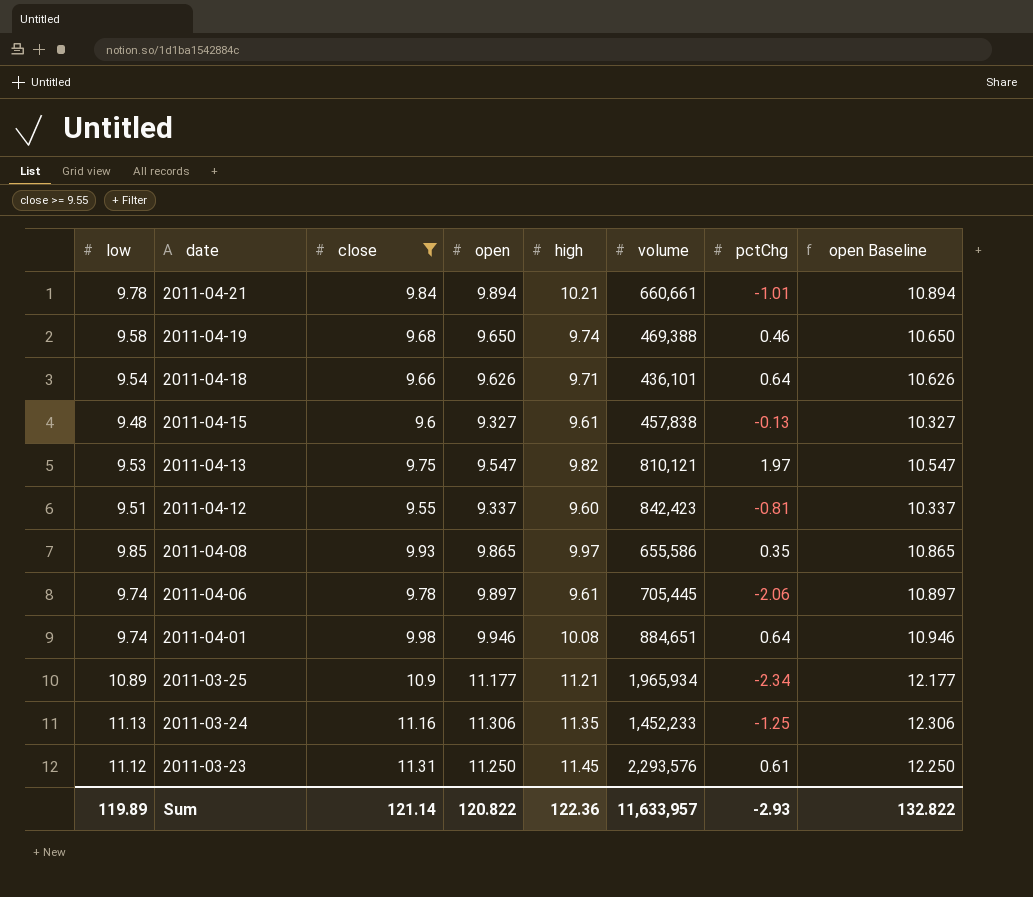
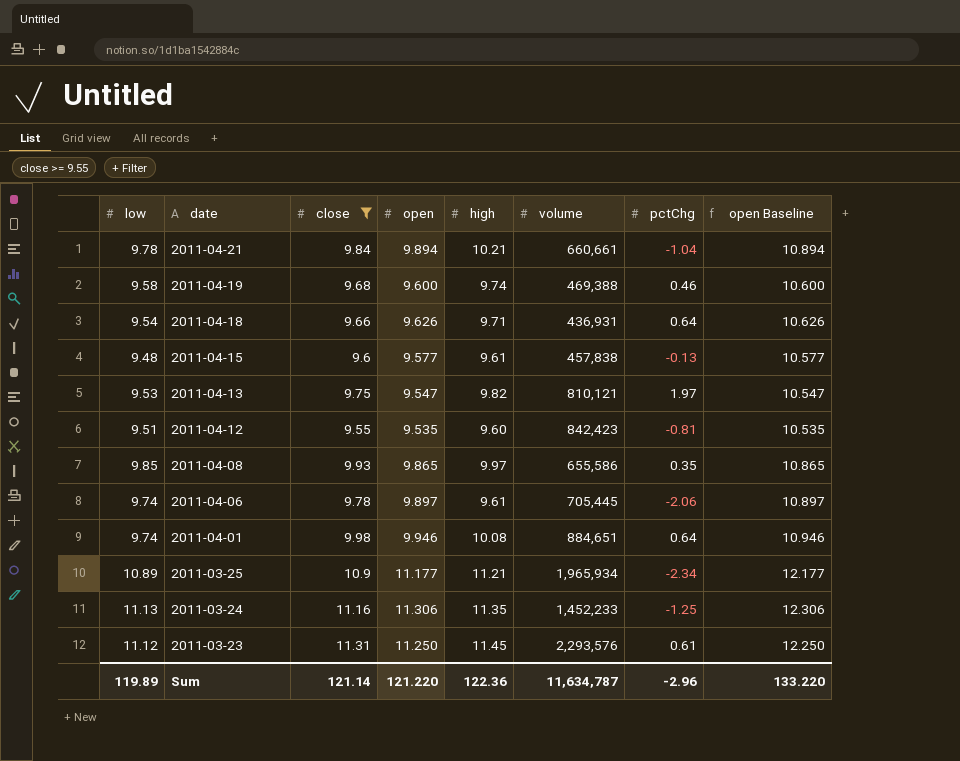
2011-04-21 | pctChg: -1.01 -> -1.04
2011-04-19 | open: 9.650 -> 9.600
2011-04-19 | open Baseline: 10.650 -> 10.600
2011-04-18 | volume: 436,101 -> 436,931
2011-04-15 | open: 9.327 -> 9.577
2011-04-15 | open Baseline: 10.327 -> 10.577
2011-04-12 | open: 9.337 -> 9.535
2011-04-12 | open Baseline: 10.337 -> 10.535
Sum | open: 120.822 -> 121.220
Sum | volume: 11,633,957 -> 11,634,787
Sum | pctChg: -2.93 -> -2.96
Sum | open Baseline: 132.822 -> 133.220

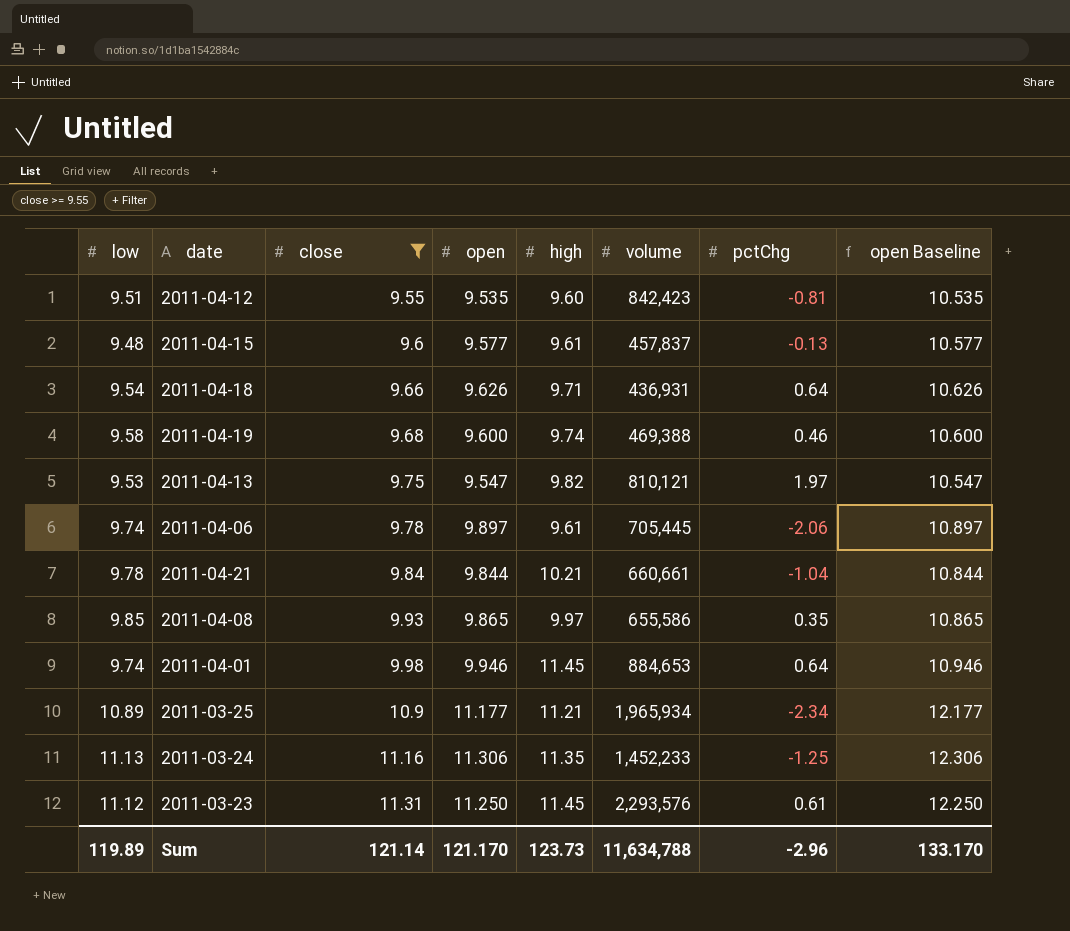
row order: date descending -> close ascending
2011-04-15 | volume: 457,838 -> 457,837
2011-04-21 | open: 9.894 -> 9.844
2011-04-21 | open Baseline: 10.894 -> 10.844
2011-04-01 | high: 10.08 -> 11.45
2011-04-01 | volume: 884,651 -> 884,653
Sum | open: 121.220 -> 121.170
Sum | high: 122.36 -> 123.73
Sum | volume: 11,634,787 -> 11,634,788
Sum | open Baseline: 133.220 -> 133.170

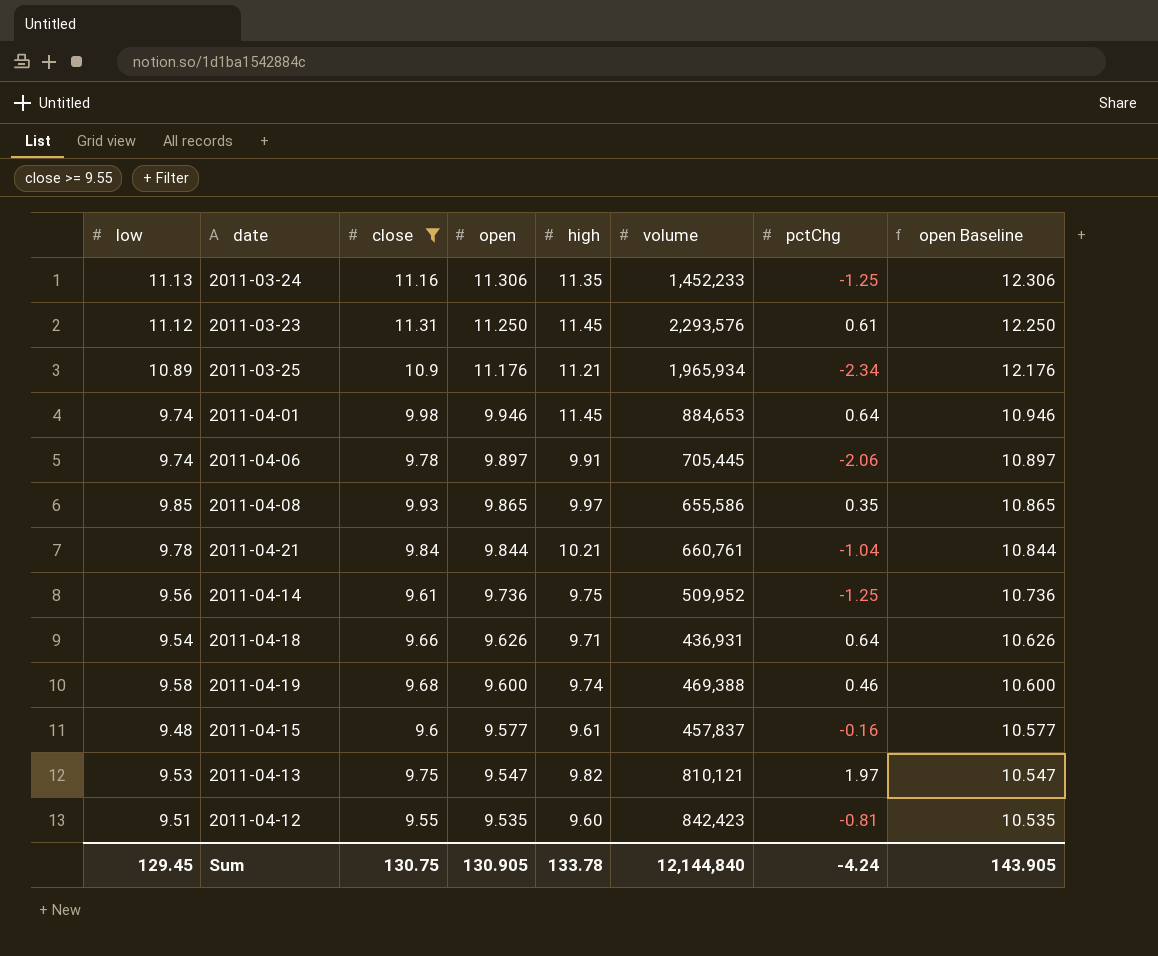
row order: close ascending -> open descending
2011-03-25 | open: 11.177 -> 11.176
2011-03-25 | open Baseline: 12.177 -> 12.176
2011-04-06 | high: 9.61 -> 9.91
2011-04-21 | volume: 660,661 -> 660,761
row 2011-04-14: none -> 9.56 | 9.61 | 9.736 | 9.75 | 509,952 | -1.25 | 10.736
2011-04-15 | pctChg: -0.13 -> -0.16
Sum | low: 119.89 -> 129.45
Sum | close: 121.14 -> 130.75
Sum | open: 121.170 -> 130.905
Sum | high: 123.73 -> 133.78
Sum | volume: 11,634,788 -> 12,144,840
Sum | pctChg: -2.96 -> -4.24
Sum | open Baseline: 133.170 -> 143.905

